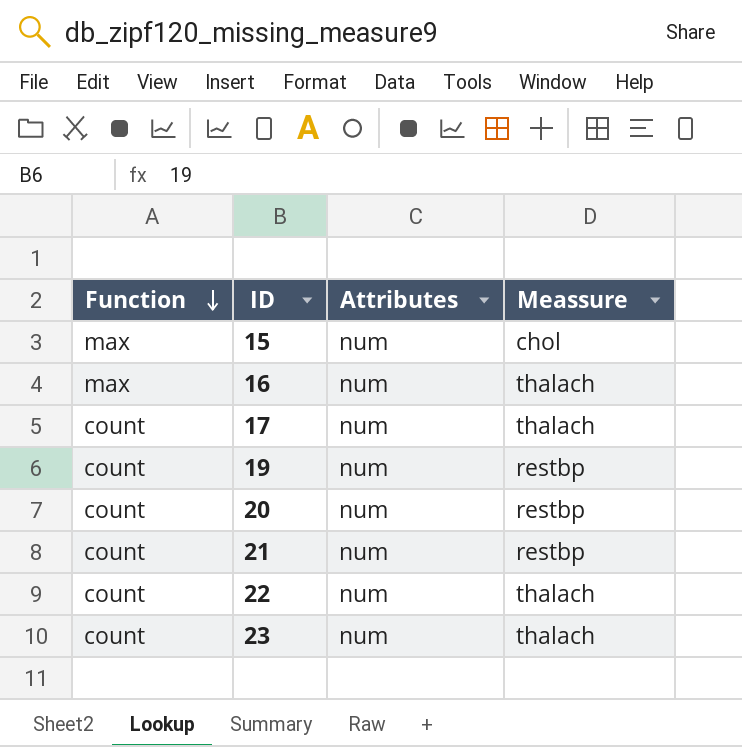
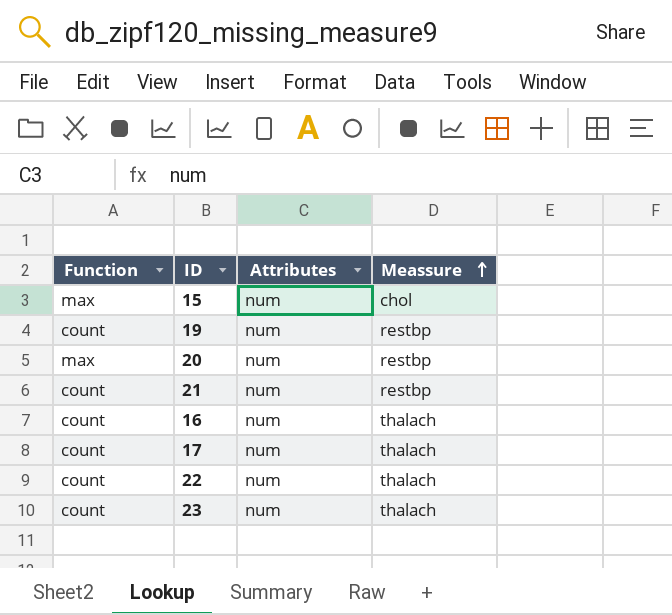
row order: Function descending -> Meassure ascending
20 | Function: count -> max
16 | Function: max -> count

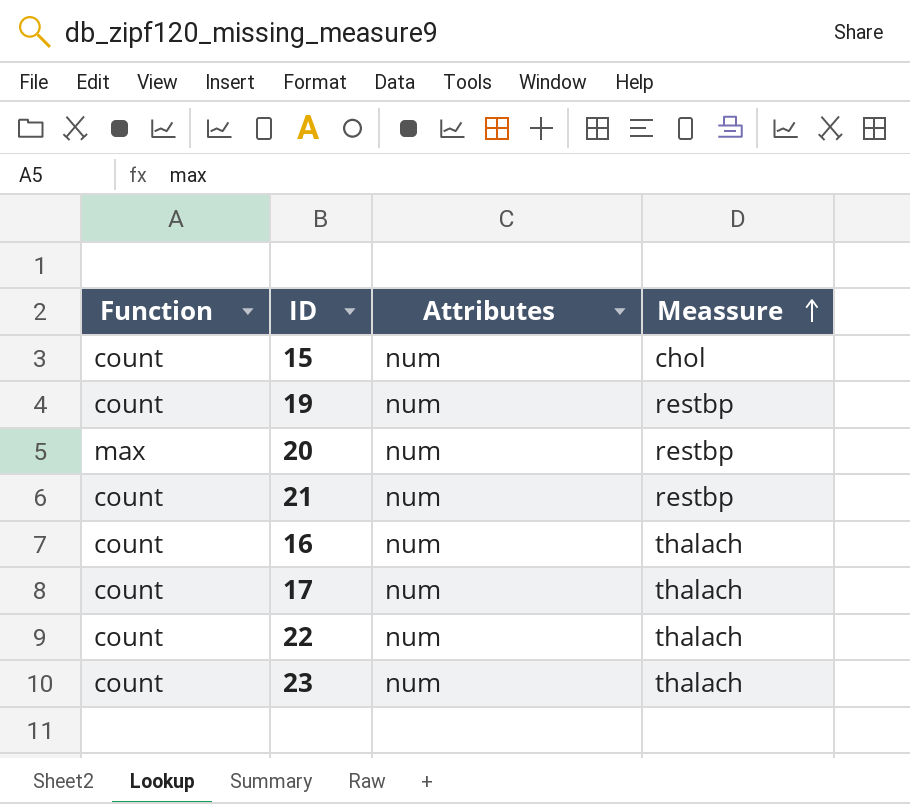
15 | Function: max -> count

